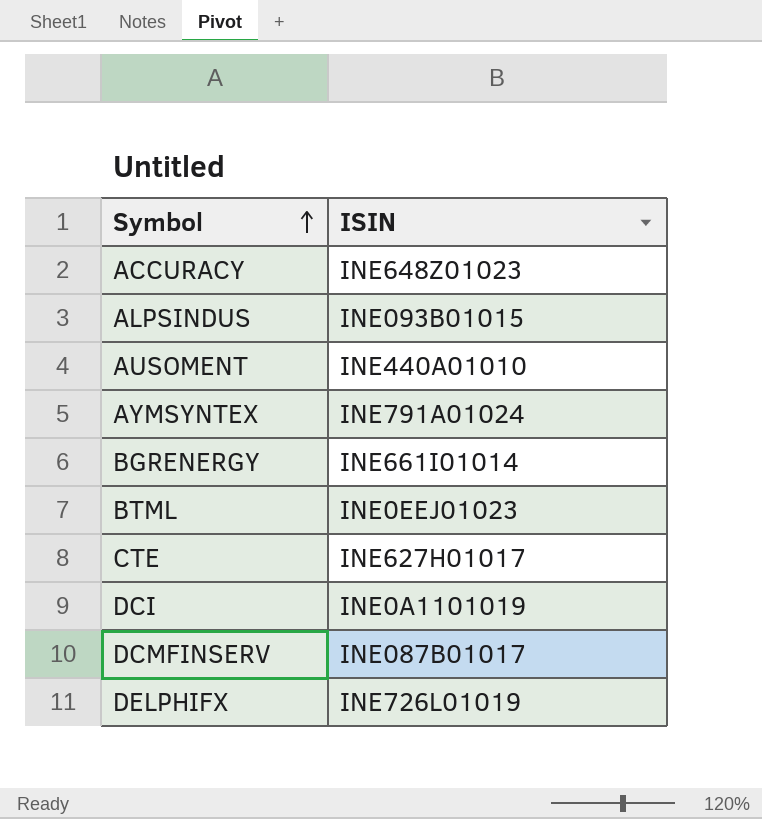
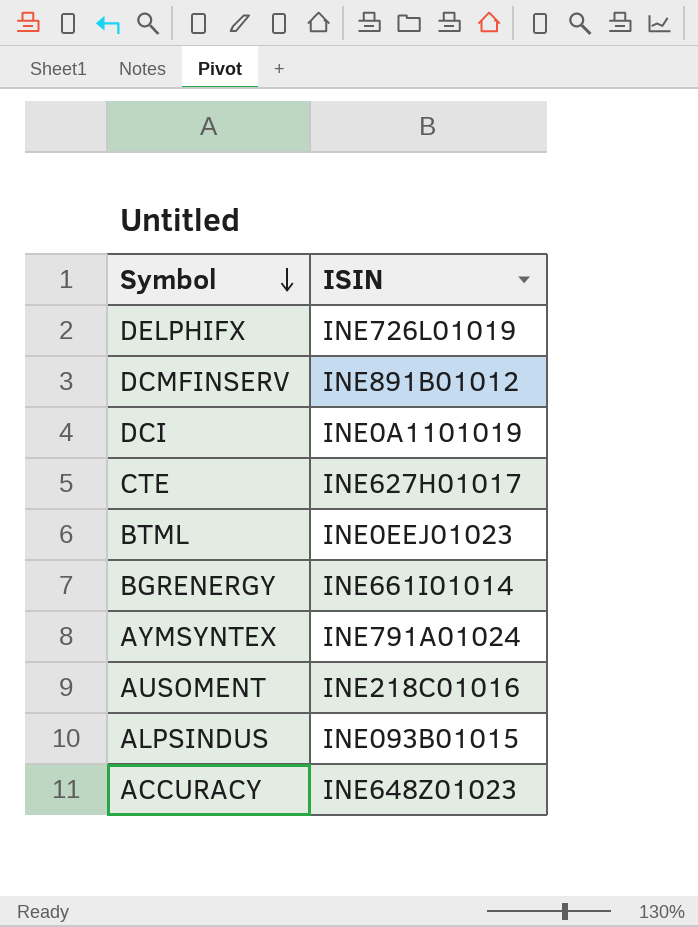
row order: Symbol ascending -> Symbol descending
DCMFINSERV | ISIN: INE087B01017 -> INE891B01012
AUSOMENT | ISIN: INE440A01010 -> INE218C01016

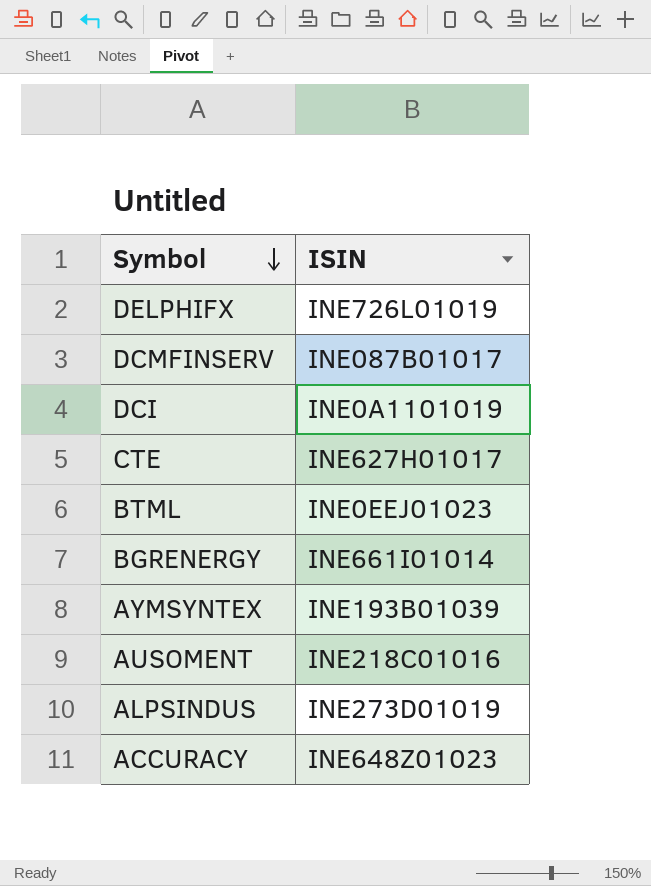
DCMFINSERV | ISIN: INE891B01012 -> INE087B01017
AYMSYNTEX | ISIN: INE791A01024 -> INE193B01039
ALPSINDUS | ISIN: INE093B01015 -> INE273D01019

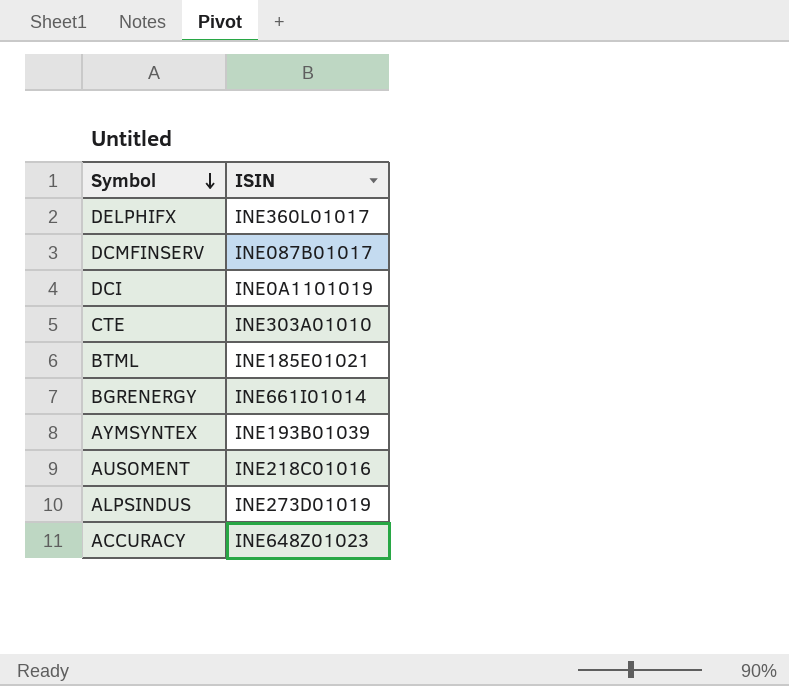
DELPHIFX | ISIN: INE726L01019 -> INE360L01017
CTE | ISIN: INE627H01017 -> INE303A01010
BTML | ISIN: INE0EEJ01023 -> INE185E01021

